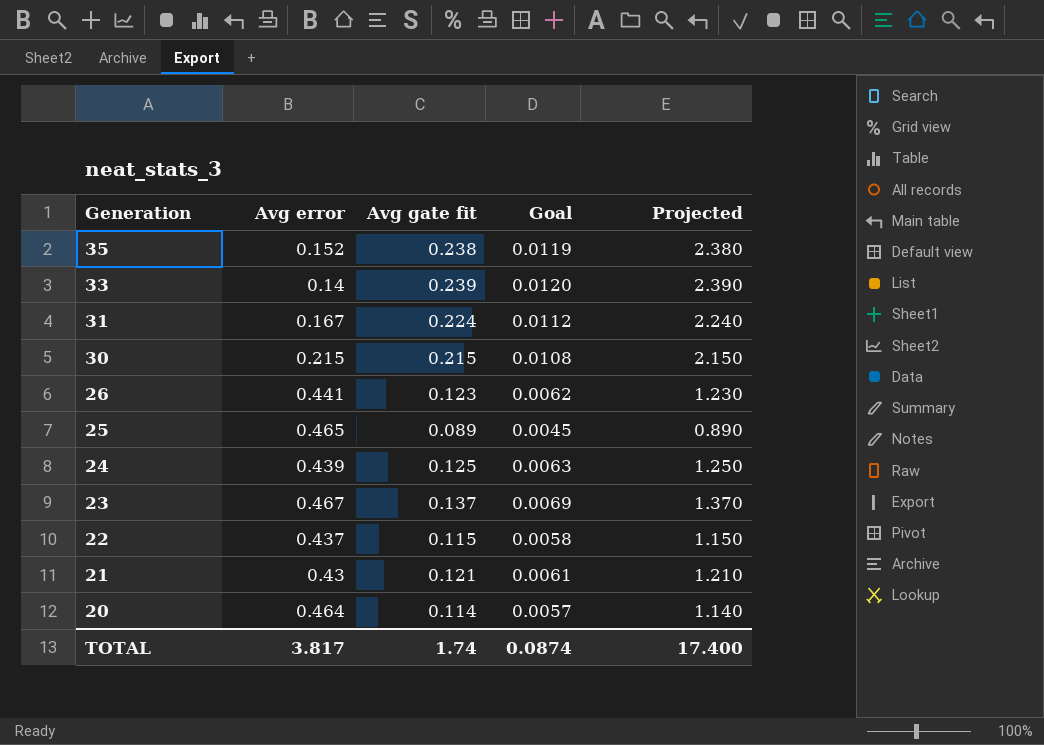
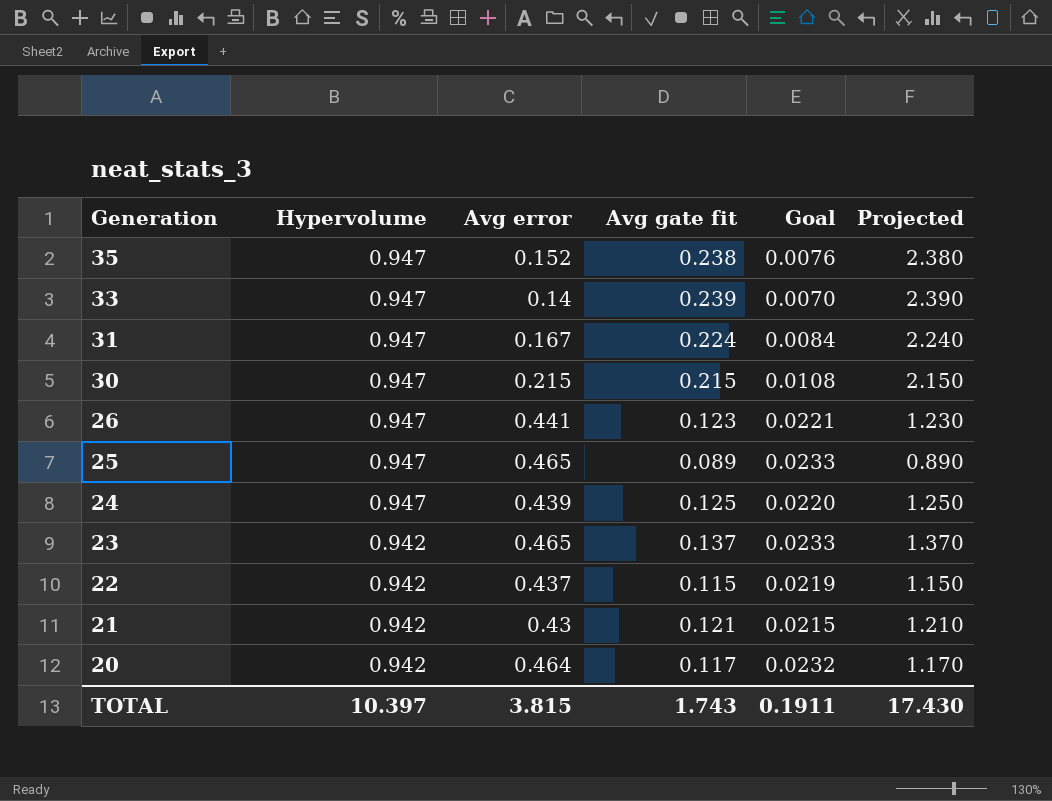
column Hypervolume | position: none -> 2
column Goal | formula: [Avg gate fit] * 0.05 -> [Avg error] * 0.05
23 | Avg error: 0.467 -> 0.465
20 | Avg gate fit: 0.114 -> 0.117
20 | Projected: 1.140 -> 1.170
TOTAL | Avg error: 3.817 -> 3.815
TOTAL | Avg gate fit: 1.74 -> 1.743
TOTAL | Goal: 0.0874 -> 0.1911
TOTAL | Projected: 17.400 -> 17.430

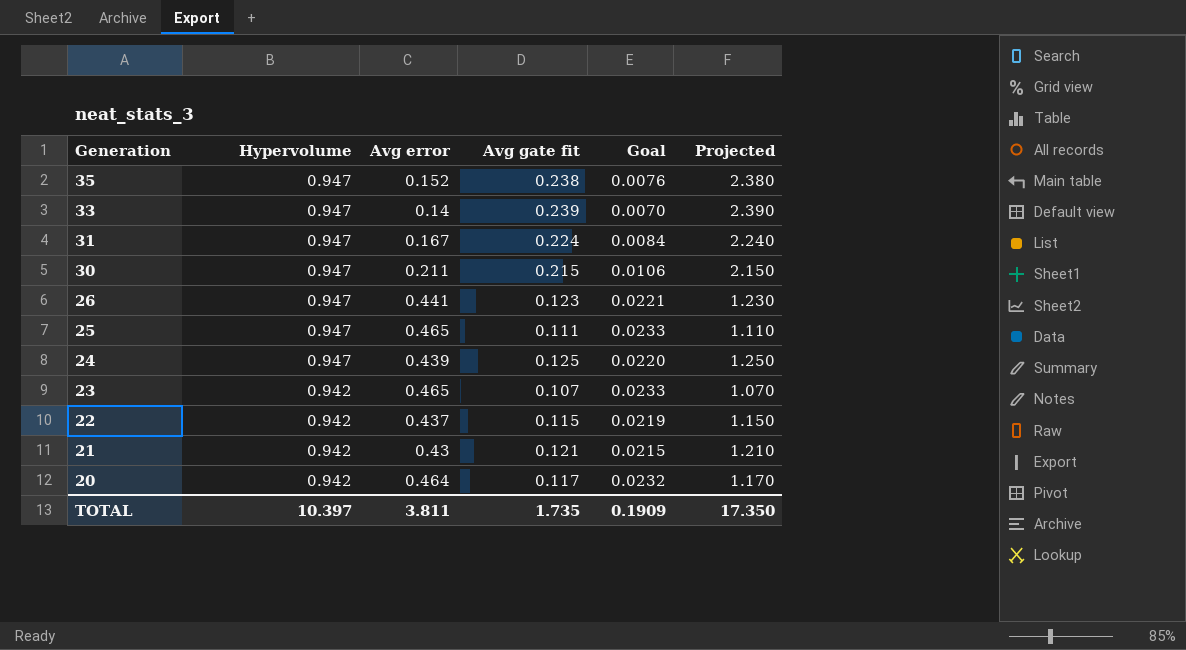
30 | Avg error: 0.215 -> 0.211
30 | Goal: 0.0108 -> 0.0106
25 | Avg gate fit: 0.089 -> 0.111
25 | Projected: 0.890 -> 1.110
23 | Avg gate fit: 0.137 -> 0.107
23 | Projected: 1.370 -> 1.070
TOTAL | Avg error: 3.815 -> 3.811
TOTAL | Avg gate fit: 1.743 -> 1.735
TOTAL | Goal: 0.1911 -> 0.1909
TOTAL | Projected: 17.430 -> 17.350

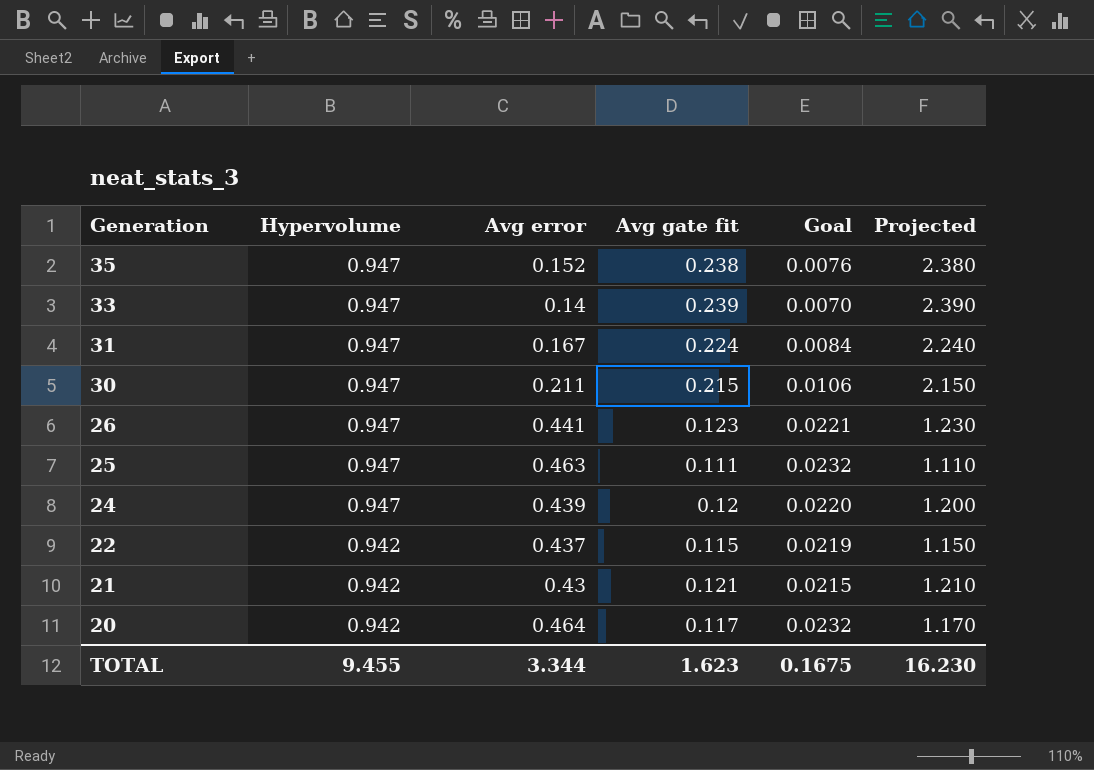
row 23: 0.942 | 0.465 | 0.107 | 0.0233 | 1.070 -> none
25 | Avg error: 0.465 -> 0.463
25 | Goal: 0.0233 -> 0.0232
24 | Avg gate fit: 0.125 -> 0.12
24 | Projected: 1.250 -> 1.200
TOTAL | Hypervolume: 10.397 -> 9.455
TOTAL | Avg error: 3.811 -> 3.344
TOTAL | Avg gate fit: 1.735 -> 1.623
TOTAL | Goal: 0.1909 -> 0.1675
TOTAL | Projected: 17.350 -> 16.230

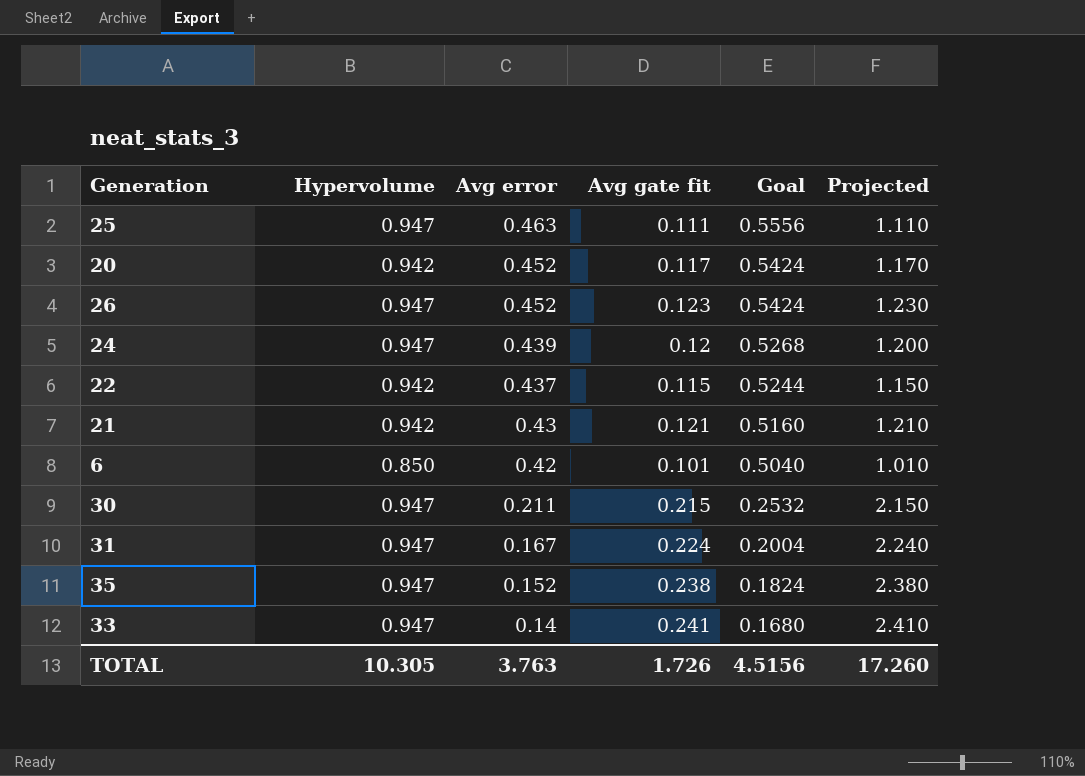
row order: Generation descending -> Avg error descending
column Goal | formula: [Avg error] * 0.05 -> [Avg error] * 1.2
20 | Avg error: 0.464 -> 0.452
26 | Avg error: 0.441 -> 0.452
row 6: none -> 0.850 | 0.42 | 0.101 | 0.5040 | 1.010
33 | Avg gate fit: 0.239 -> 0.241
33 | Projected: 2.390 -> 2.410
TOTAL | Hypervolume: 9.455 -> 10.305
TOTAL | Avg error: 3.344 -> 3.763
TOTAL | Avg gate fit: 1.623 -> 1.726
TOTAL | Goal: 0.1675 -> 4.5156
TOTAL | Projected: 16.230 -> 17.260

